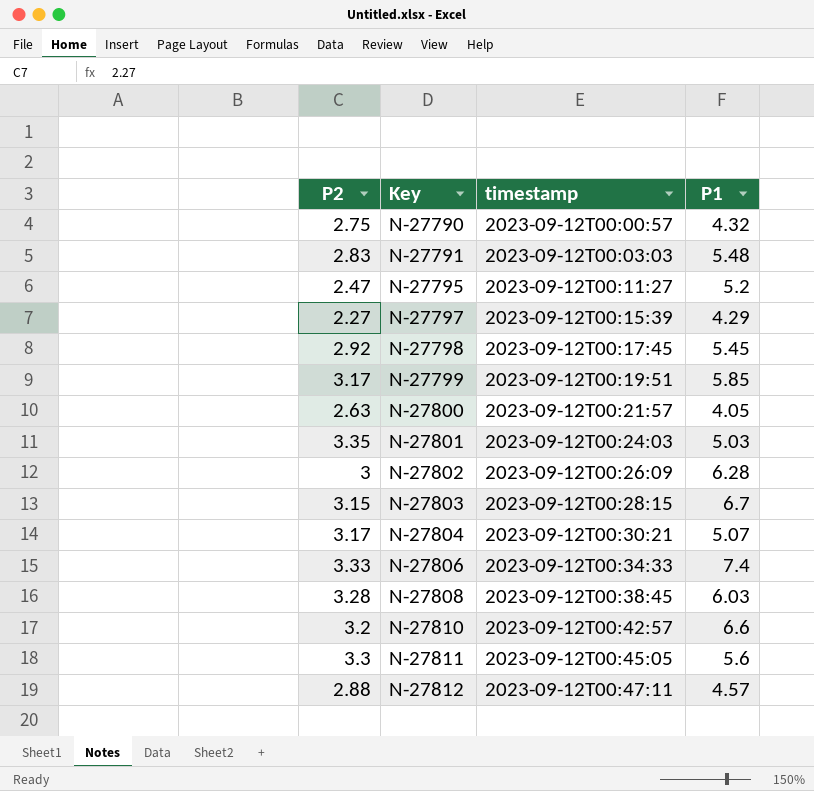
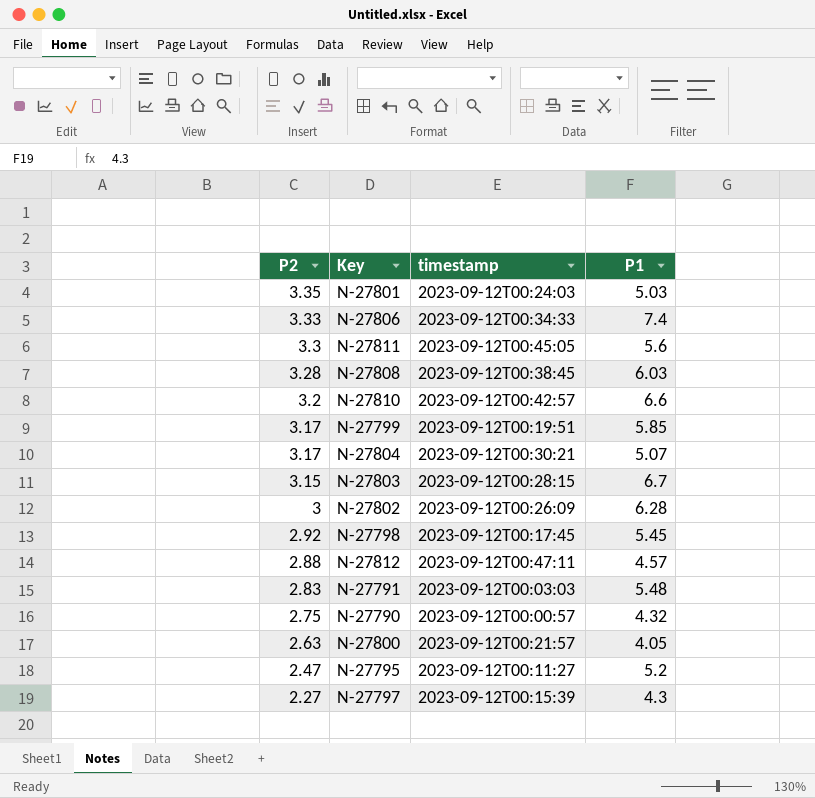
row order: Key ascending -> P2 descending
N-27797 | P1: 4.29 -> 4.3

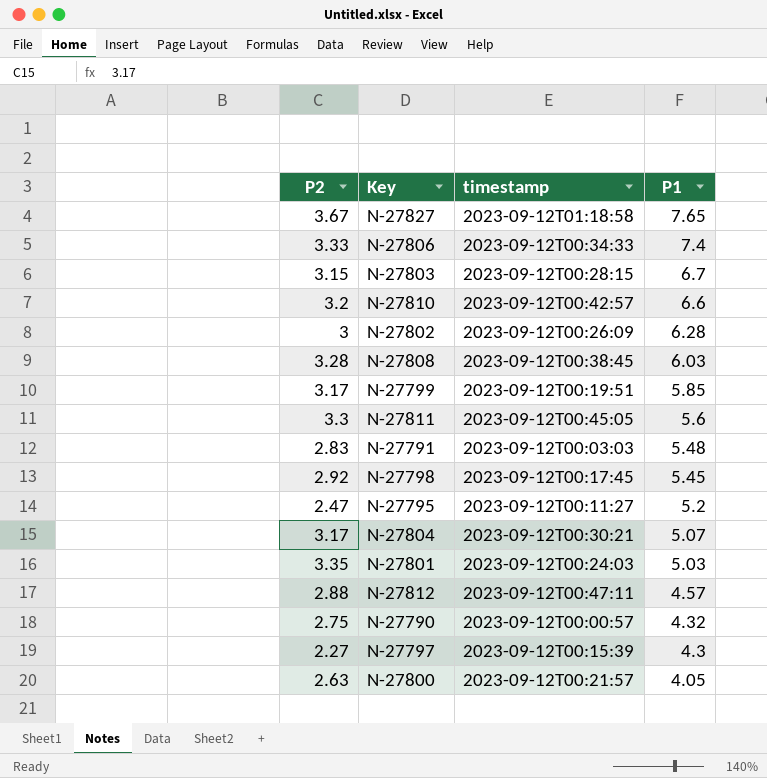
row order: P2 descending -> P1 descending
row N-27827: none -> 3.67 | 2023-09-12T01:18:58 | 7.65

